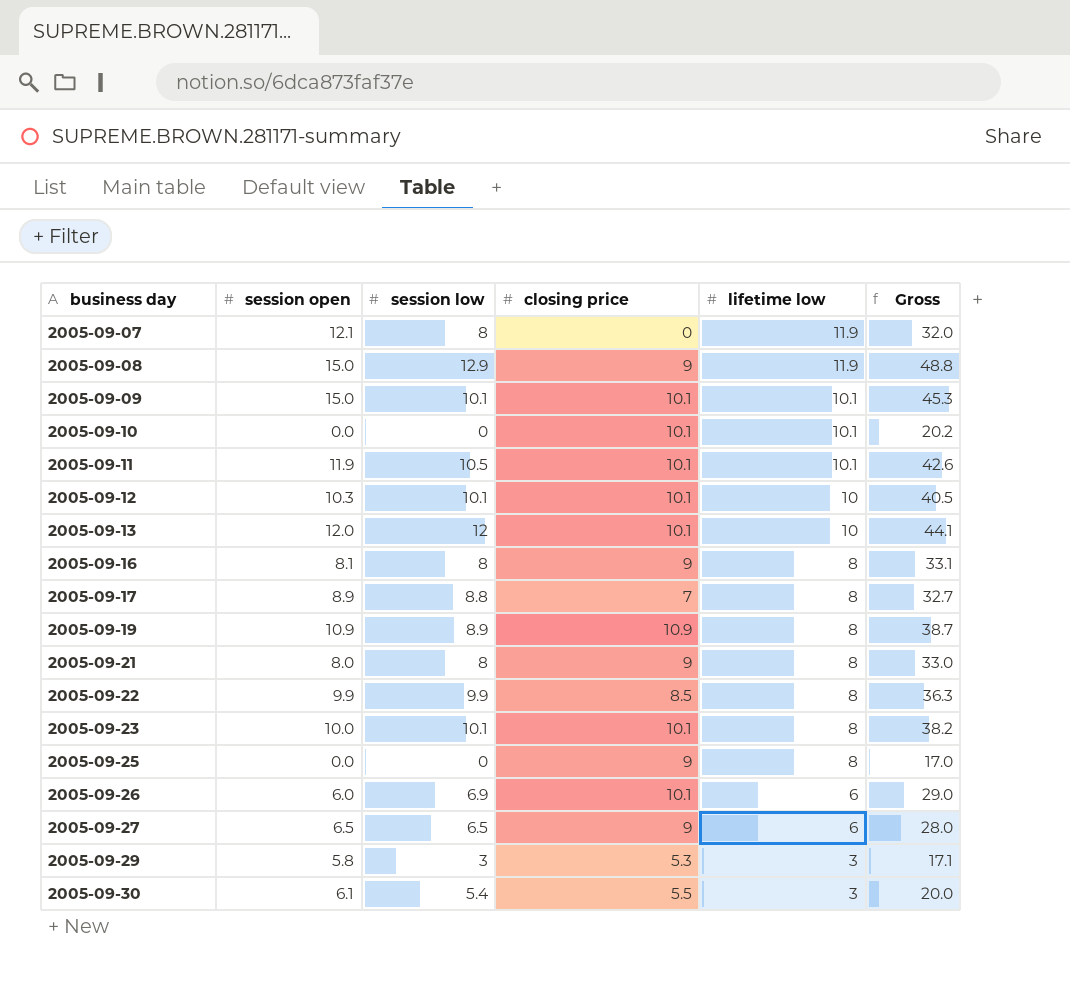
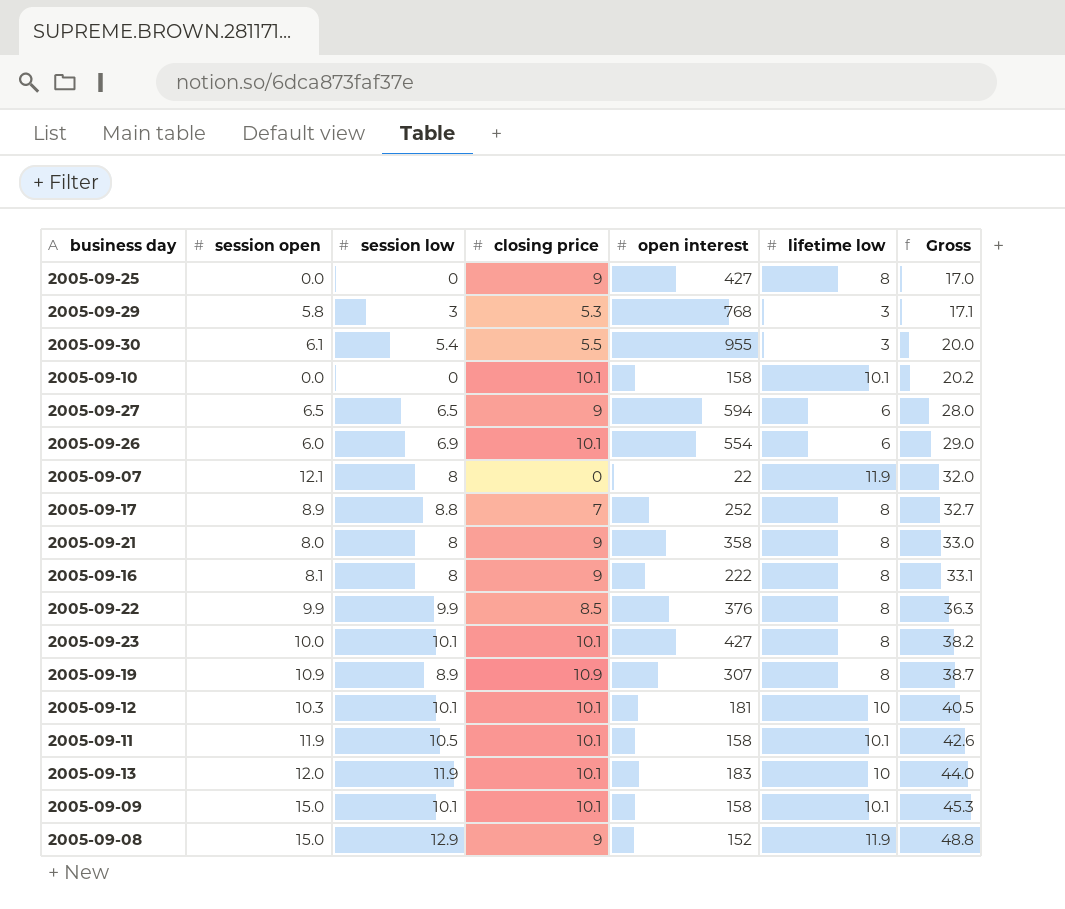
row order: business day ascending -> Gross ascending
column open interest | position: none -> 5
2005-09-13 | session low: 12 -> 11.9
2005-09-13 | Gross: 44.1 -> 44.0

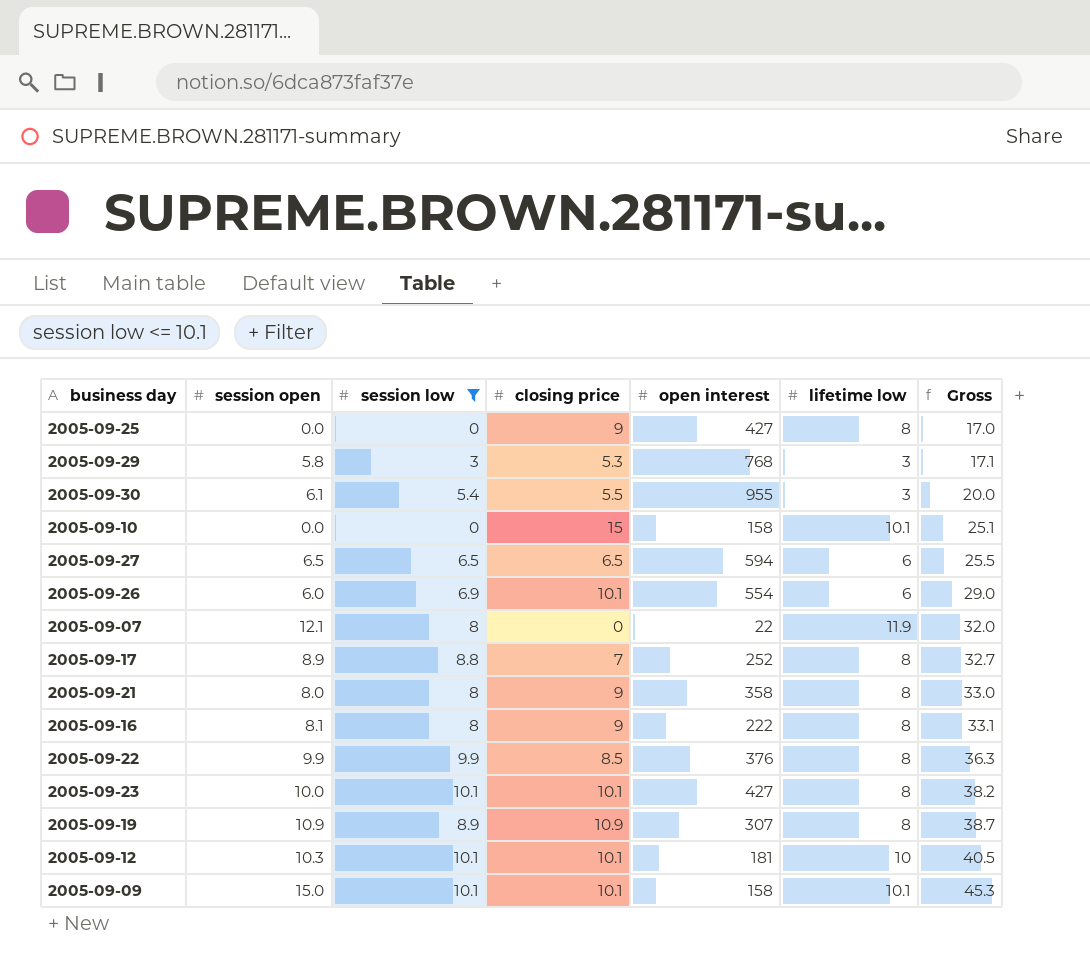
filter: none -> session low <= 10.1
2005-09-10 | closing price: 10.1 -> 15
2005-09-10 | Gross: 20.2 -> 25.1
2005-09-27 | closing price: 9 -> 6.5
2005-09-27 | Gross: 28.0 -> 25.5

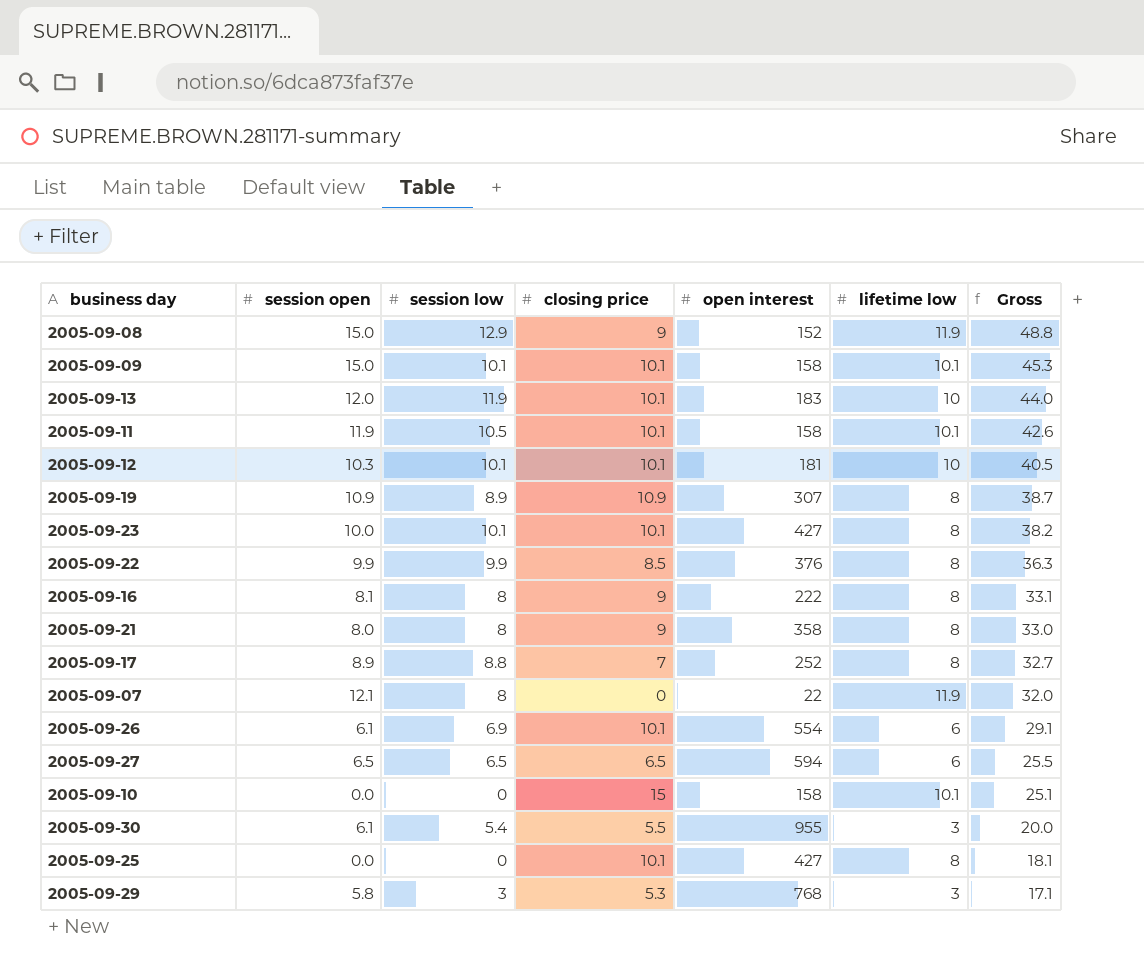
filter: session low <= 10.1 -> none
row order: Gross ascending -> Gross descending
2005-09-26 | session open: 6.0 -> 6.1
2005-09-26 | Gross: 29.0 -> 29.1
2005-09-25 | closing price: 9 -> 10.1
2005-09-25 | Gross: 17.0 -> 18.1

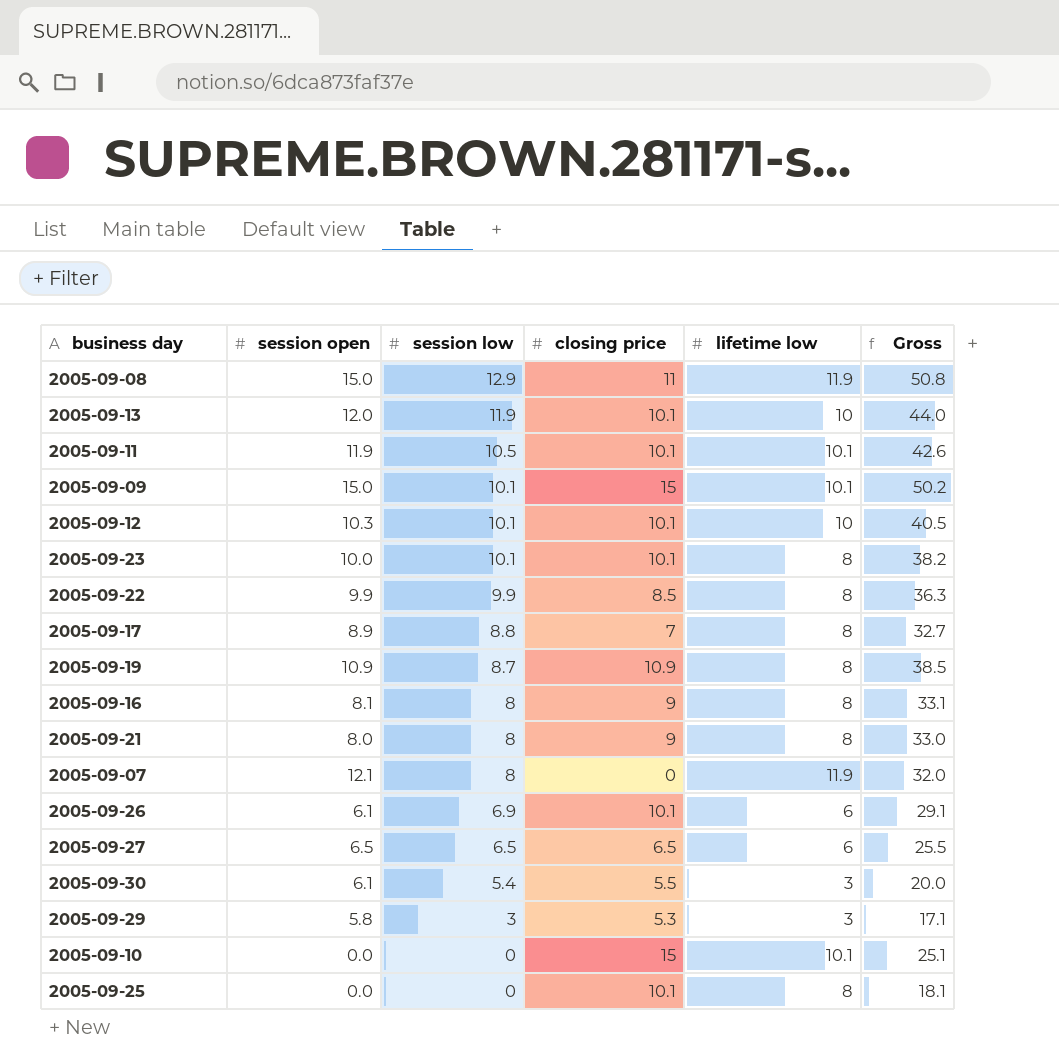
row order: Gross descending -> session low descending
column open interest | position: 5 -> none
2005-09-08 | closing price: 9 -> 11
2005-09-08 | Gross: 48.8 -> 50.8
2005-09-09 | closing price: 10.1 -> 15
2005-09-09 | Gross: 45.3 -> 50.2
2005-09-19 | session low: 8.9 -> 8.7
2005-09-19 | Gross: 38.7 -> 38.5

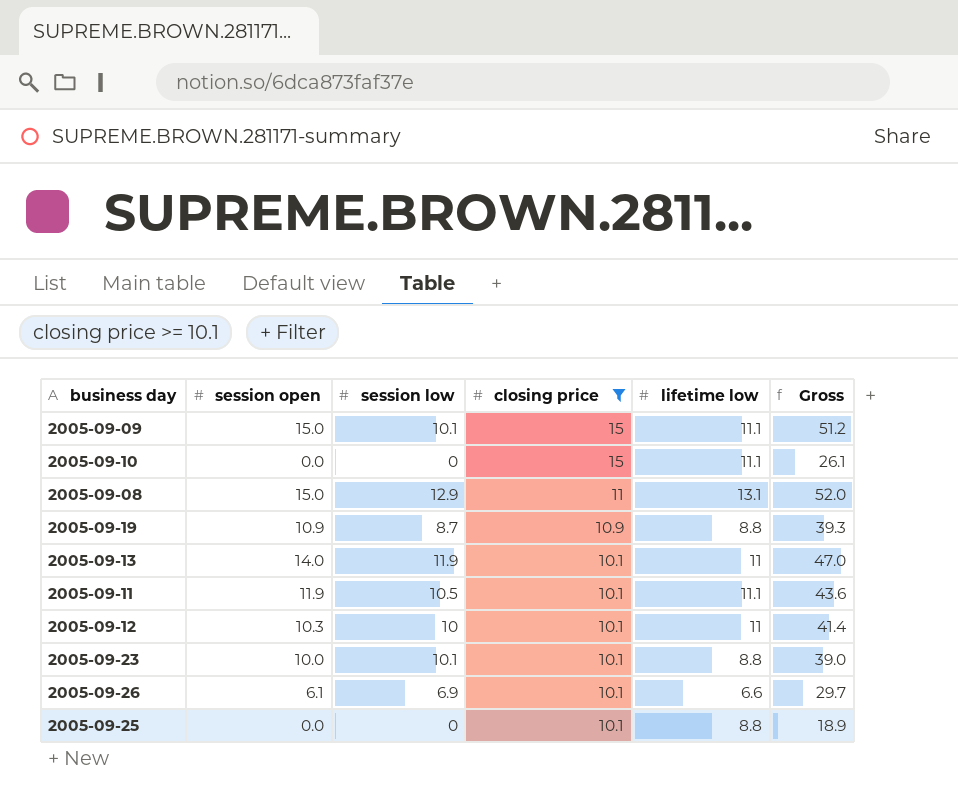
filter: none -> closing price >= 10.1
row order: session low descending -> closing price descending
2005-09-09 | lifetime low: 10.1 -> 11.1
2005-09-09 | Gross: 50.2 -> 51.2
2005-09-10 | lifetime low: 10.1 -> 11.1
2005-09-10 | Gross: 25.1 -> 26.1
2005-09-08 | lifetime low: 11.9 -> 13.1
2005-09-08 | Gross: 50.8 -> 52.0
2005-09-19 | lifetime low: 8 -> 8.8
2005-09-19 | Gross: 38.5 -> 39.3
2005-09-13 | session open: 12.0 -> 14.0
2005-09-13 | lifetime low: 10 -> 11
2005-09-13 | Gross: 44.0 -> 47.0
2005-09-11 | lifetime low: 10.1 -> 11.1
2005-09-11 | Gross: 42.6 -> 43.6
2005-09-12 | session low: 10.1 -> 10
2005-09-12 | lifetime low: 10 -> 11
2005-09-12 | Gross: 40.5 -> 41.4
2005-09-23 | lifetime low: 8 -> 8.8
2005-09-23 | Gross: 38.2 -> 39.0
2005-09-26 | lifetime low: 6 -> 6.6
2005-09-26 | Gross: 29.1 -> 29.7
2005-09-25 | lifetime low: 8 -> 8.8
2005-09-25 | Gross: 18.1 -> 18.9

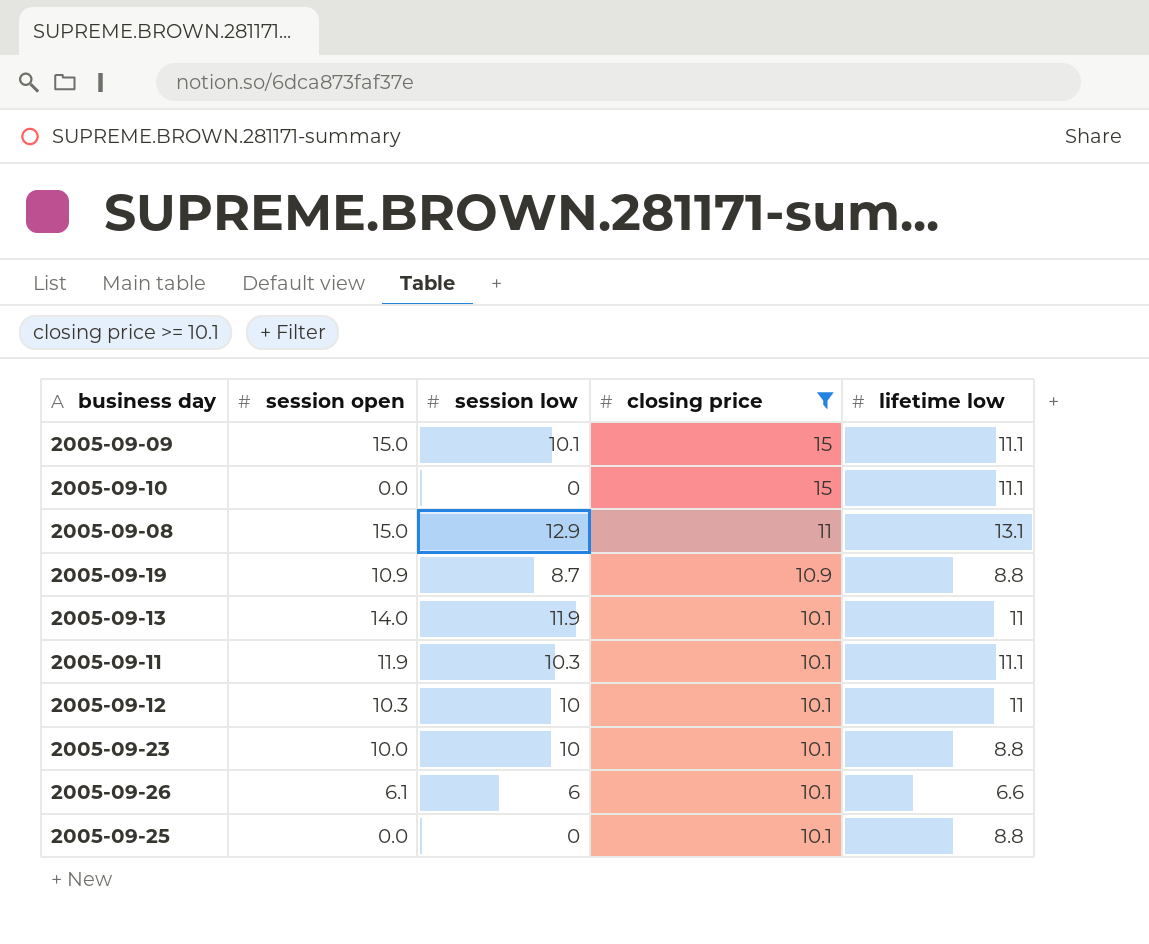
column Gross | formula: [session open] + [session low] + [closing price] + [lifetime low] -> none
2005-09-11 | session low: 10.5 -> 10.3
2005-09-23 | session low: 10.1 -> 10
2005-09-26 | session low: 6.9 -> 6

